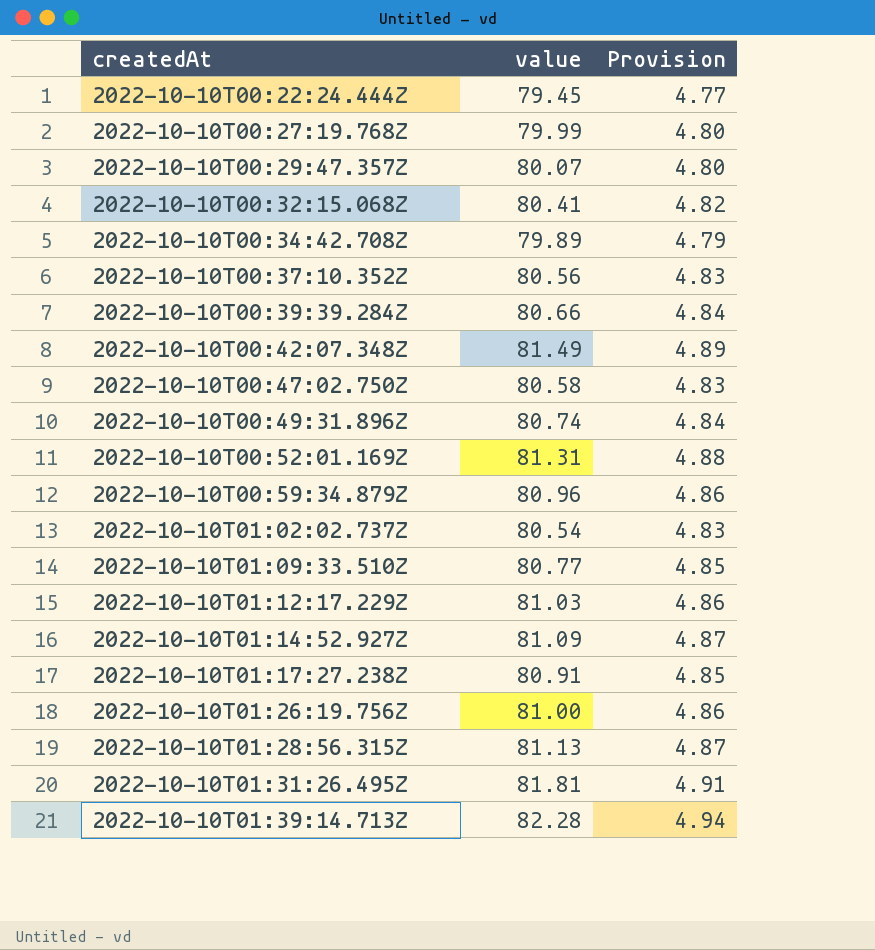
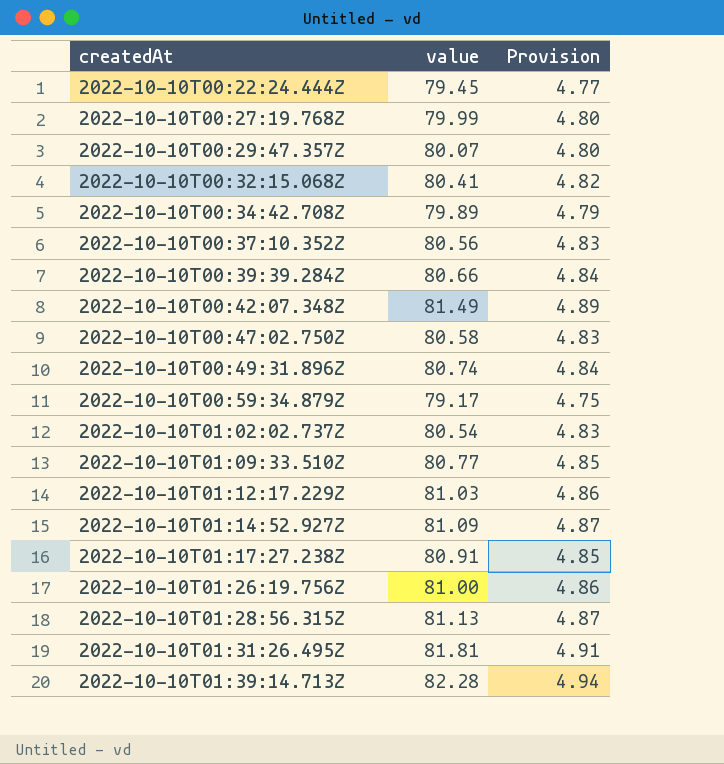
row 2022-10-10T00:52:01.169Z: 81.31 | 4.88 -> none
2022-10-10T00:59:34.879Z | value: 80.96 -> 79.17
2022-10-10T00:59:34.879Z | Provision: 4.86 -> 4.75

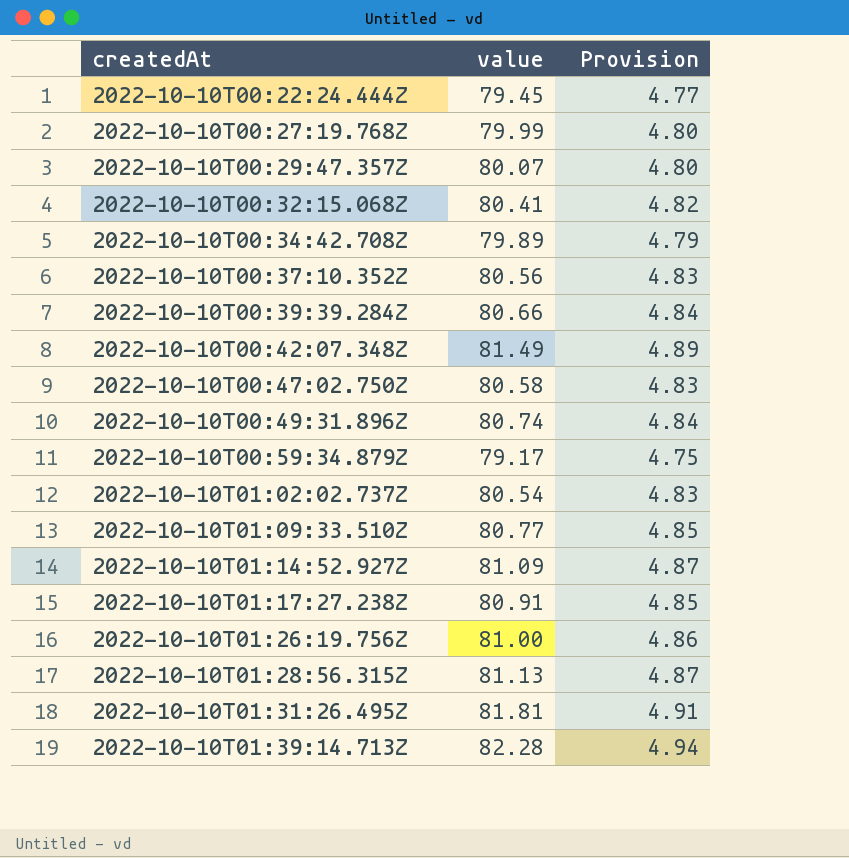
row 2022-10-10T01:12:17.229Z: 81.03 | 4.86 -> none

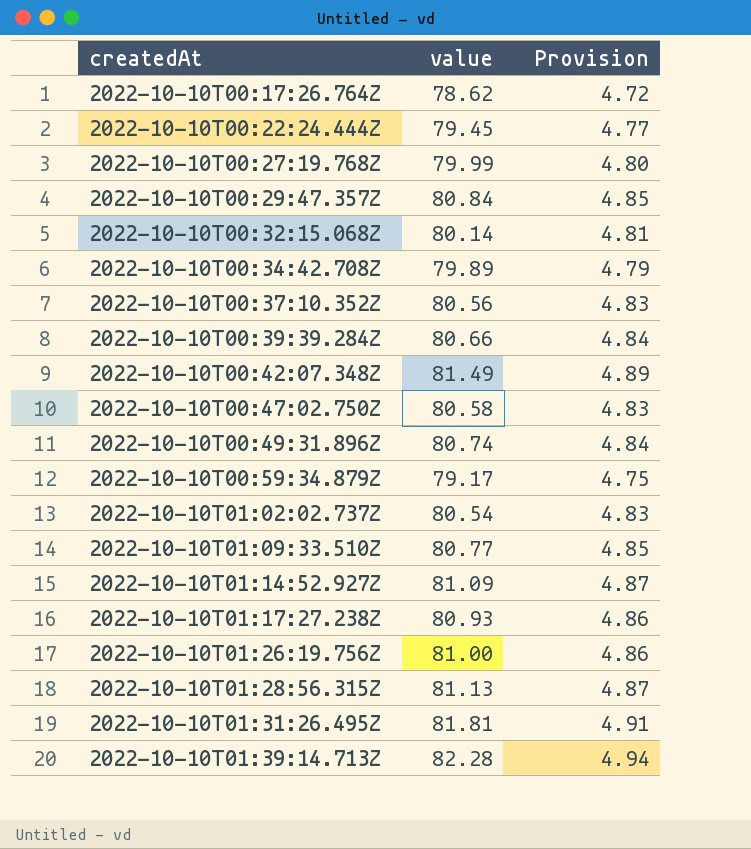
row 2022-10-10T00:17:26.764Z: none -> 78.62 | 4.72
2022-10-10T00:29:47.357Z | value: 80.07 -> 80.84
2022-10-10T00:29:47.357Z | Provision: 4.80 -> 4.85
2022-10-10T00:32:15.068Z | value: 80.41 -> 80.14
2022-10-10T00:32:15.068Z | Provision: 4.82 -> 4.81
2022-10-10T01:17:27.238Z | value: 80.91 -> 80.93
2022-10-10T01:17:27.238Z | Provision: 4.85 -> 4.86

